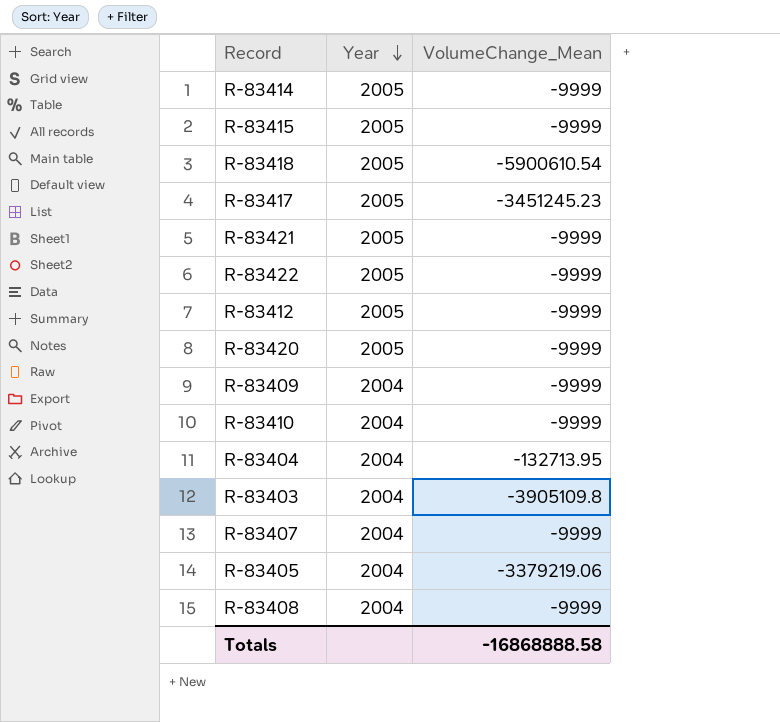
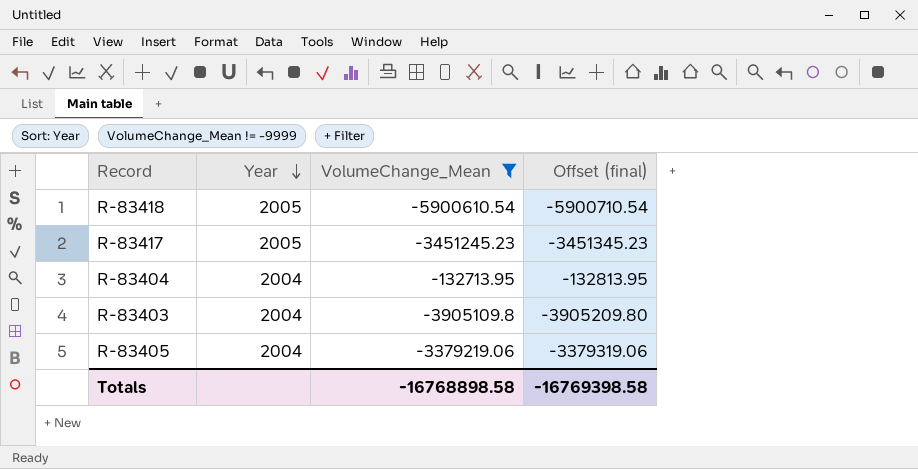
filter: none -> VolumeChange_Mean != -9999
column Offset (final) | formula: none -> [VolumeChange_Mean] - 100
Totals | VolumeChange_Mean: -16868888.58 -> -16768898.58

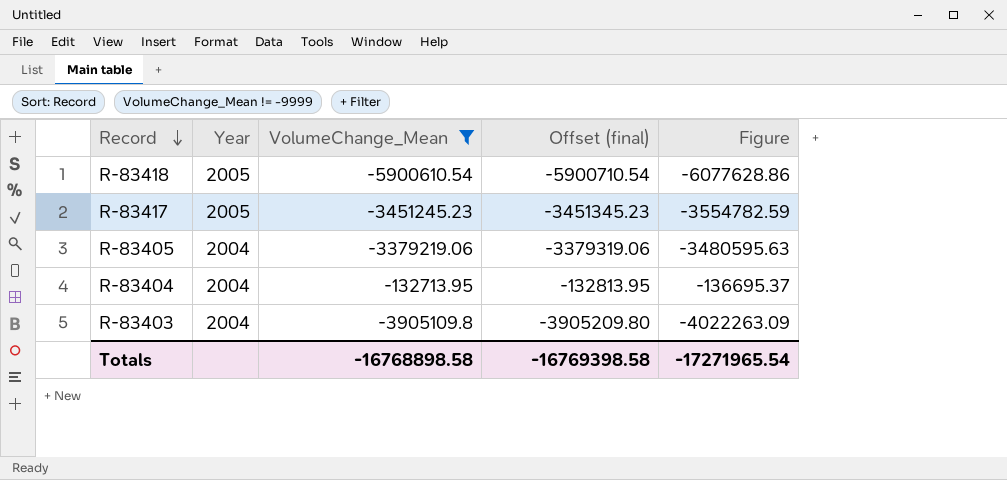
row order: Year descending -> Record descending
column Figure | formula: none -> [VolumeChange_Mean] * 1.03

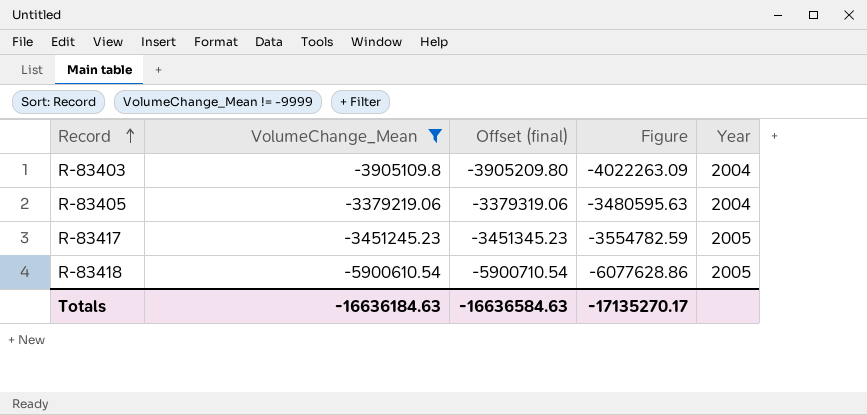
row order: Record descending -> Record ascending
column Year | position: 2 -> 5
row R-83404: 2004 | -132713.95 | -132813.95 | -136695.37 -> none
Totals | VolumeChange_Mean: -16768898.58 -> -16636184.63
Totals | Offset (final): -16769398.58 -> -16636584.63
Totals | Figure: -17271965.54 -> -17135270.17

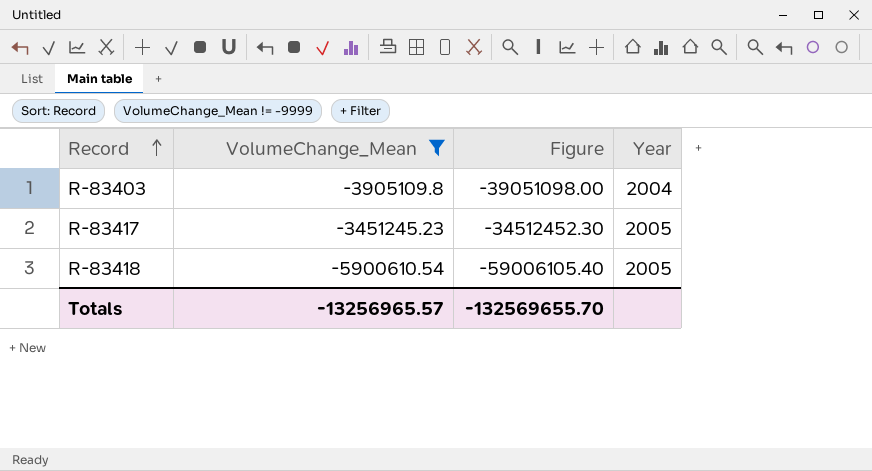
column Offset (final) | formula: [VolumeChange_Mean] - 100 -> none
column Figure | formula: [VolumeChange_Mean] * 1.03 -> [VolumeChange_Mean] * 10
row R-83405: -3379219.06 | -3379319.06 | -3480595.63 | 2004 -> none
Totals | VolumeChange_Mean: -16636184.63 -> -13256965.57
Totals | Figure: -17135270.17 -> -132569655.70

